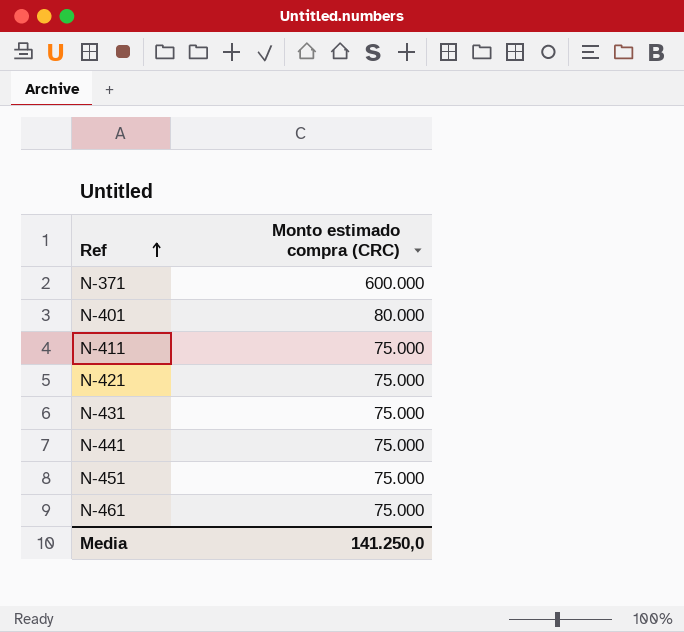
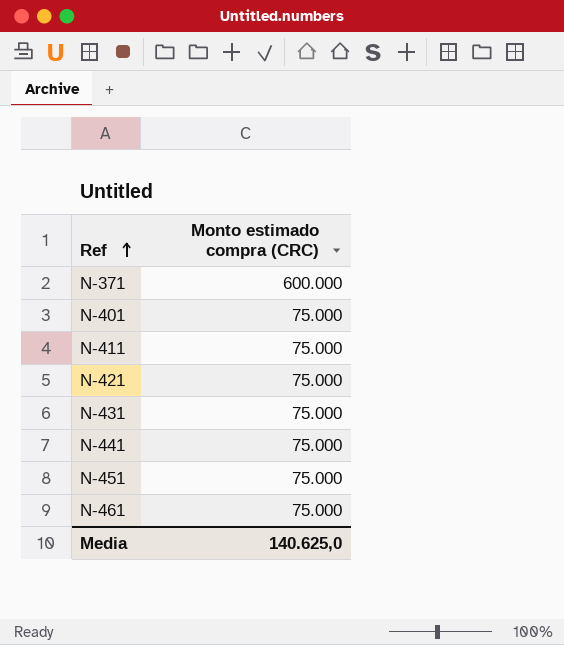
N-401 | Monto estimado compra (CRC): 80.000 -> 75.000
Media | Monto estimado compra (CRC): 141.250,0 -> 140.625,0

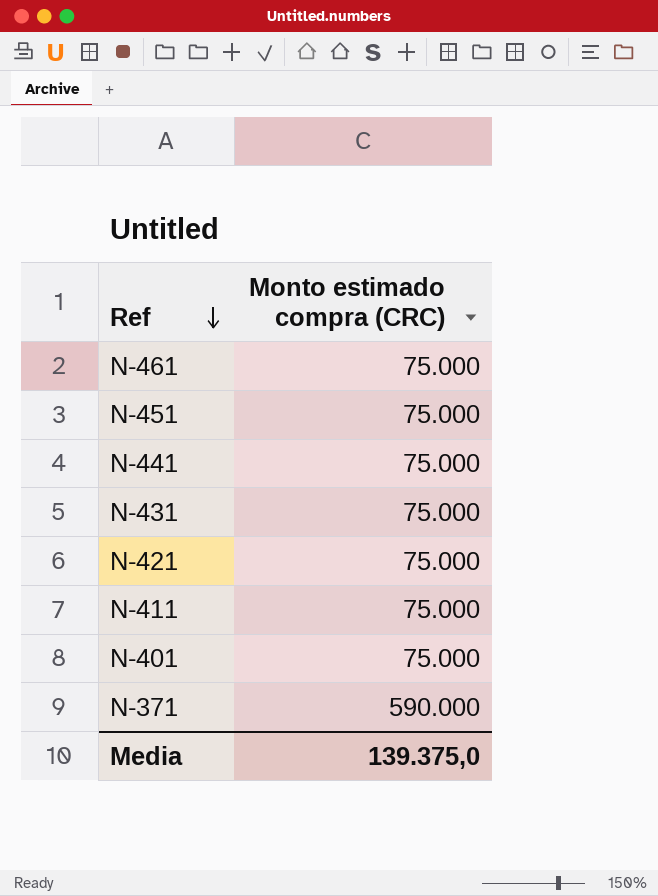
row order: Ref ascending -> Ref descending
N-371 | Monto estimado compra (CRC): 600.000 -> 590.000
Media | Monto estimado compra (CRC): 140.625,0 -> 139.375,0

